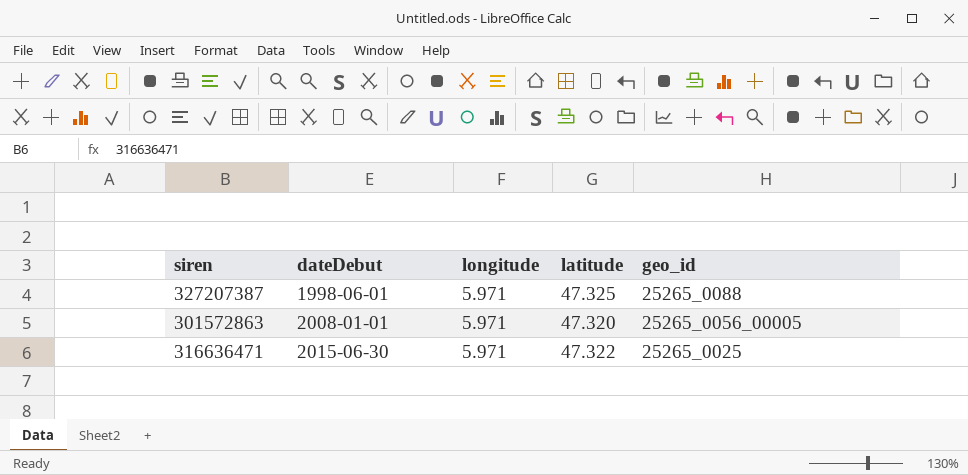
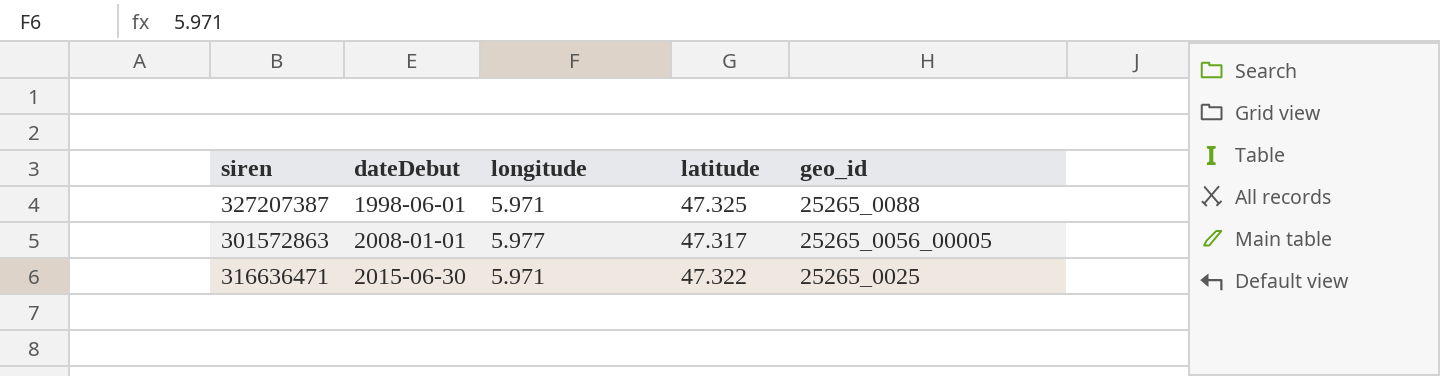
301572863 | longitude: 5.971 -> 5.977
301572863 | latitude: 47.320 -> 47.317

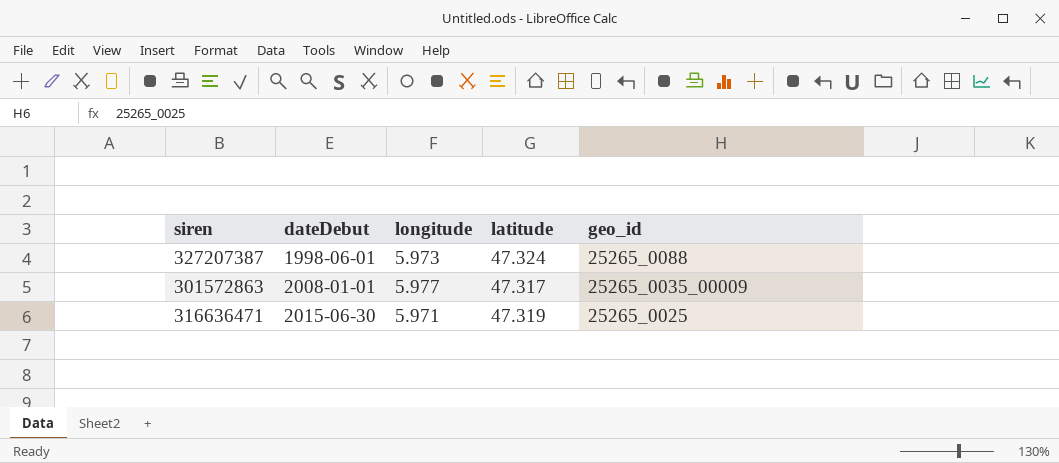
327207387 | longitude: 5.971 -> 5.973
327207387 | latitude: 47.325 -> 47.324
301572863 | geo_id: 25265_0056_00005 -> 25265_0035_00009
316636471 | latitude: 47.322 -> 47.319

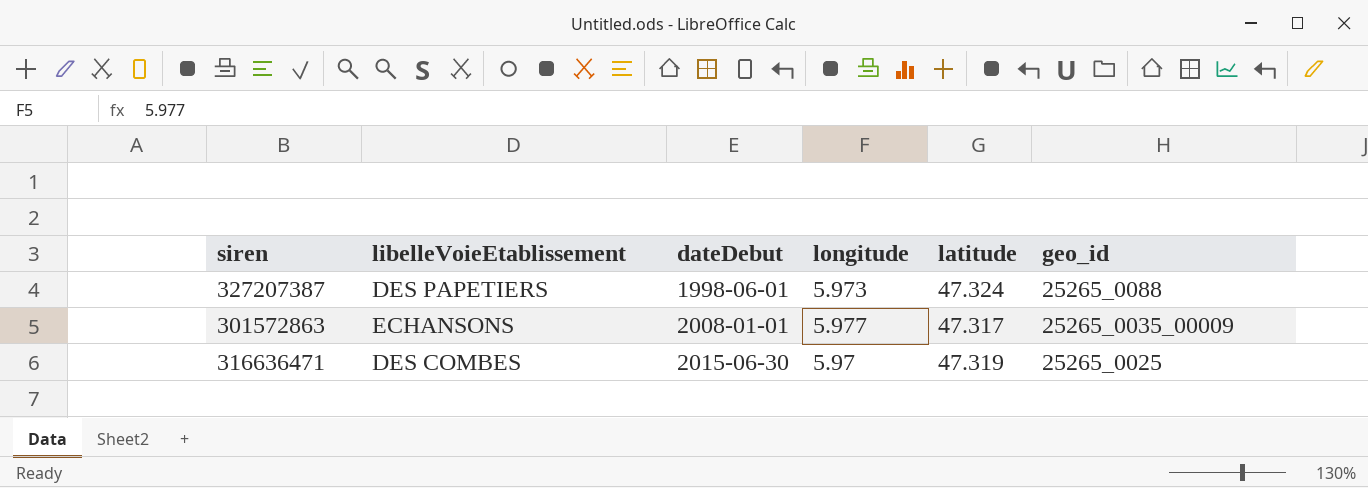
column libelleVoieEtablissement | position: none -> 2
316636471 | longitude: 5.971 -> 5.97

